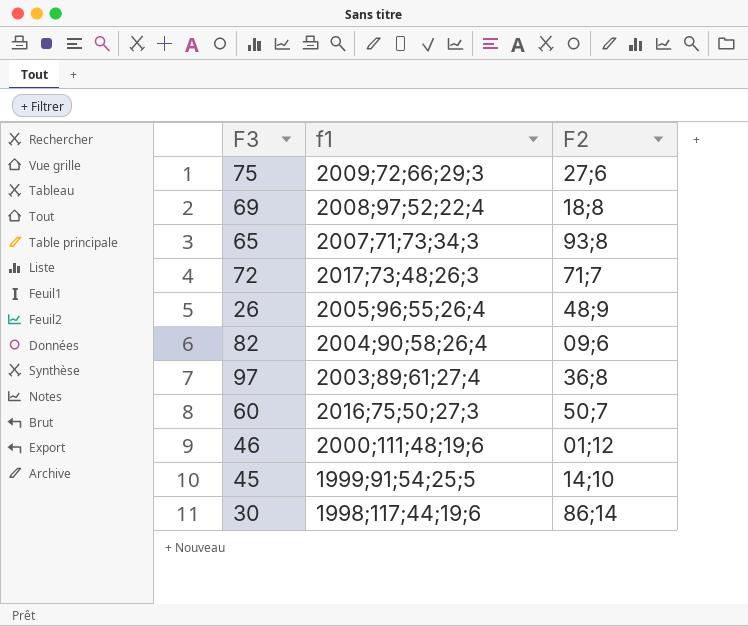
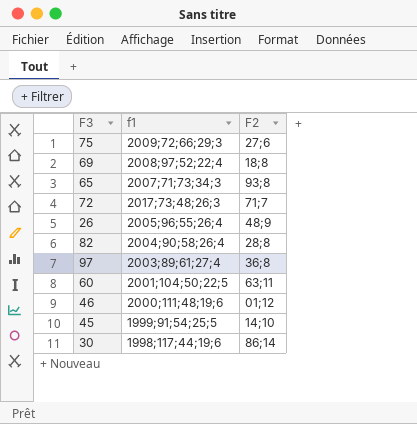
82 | F2: 09;6 -> 28;8
60 | f1: 2016;75;50;27;3 -> 2001;104;50;22;5
60 | F2: 50;7 -> 63;11

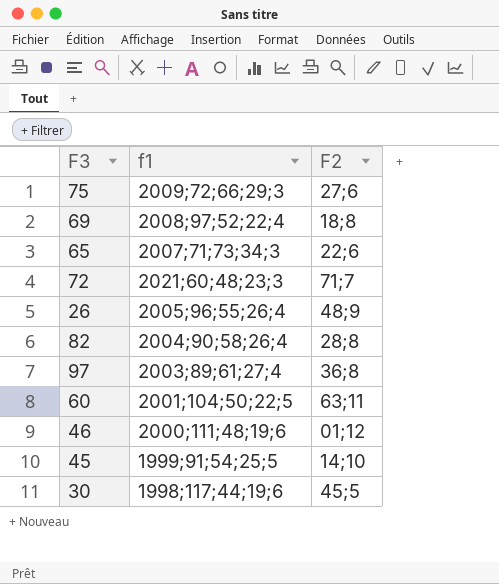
65 | F2: 93;8 -> 22;6
72 | f1: 2017;73;48;26;3 -> 2021;60;48;23;3
30 | F2: 86;14 -> 45;5

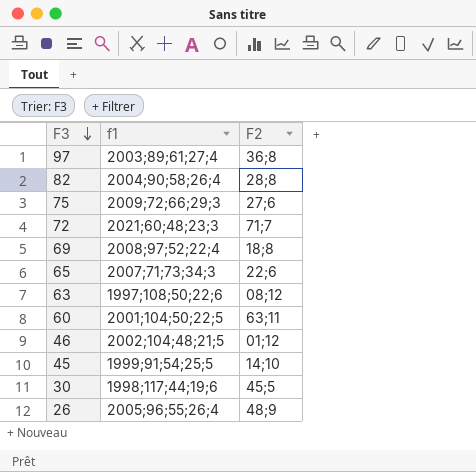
row order: none -> F3 descending
row 63: none -> 1997;108;50;22;6 | 08;12
46 | f1: 2000;111;48;19;6 -> 2002;104;48;21;5

